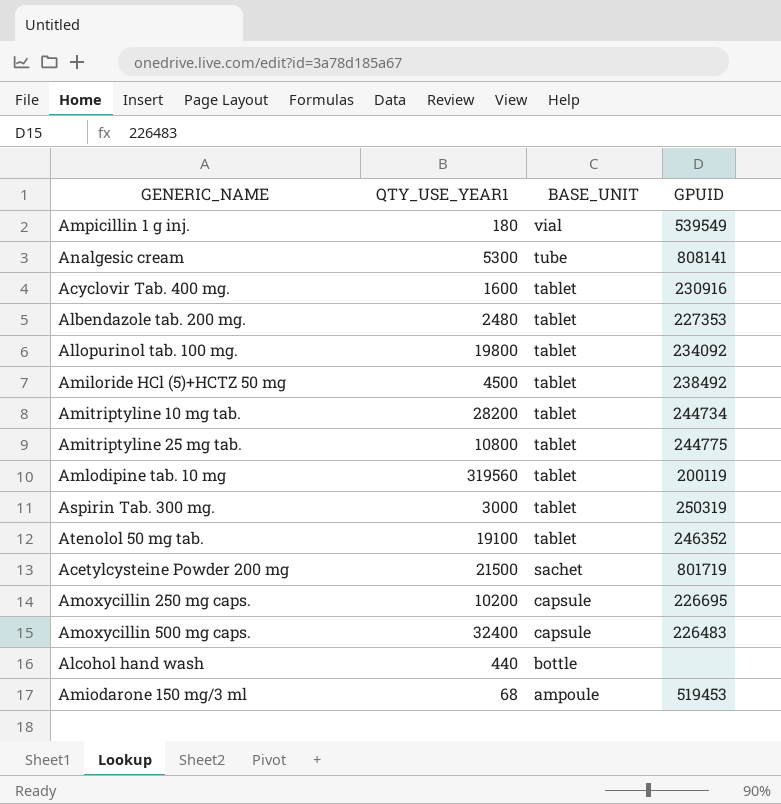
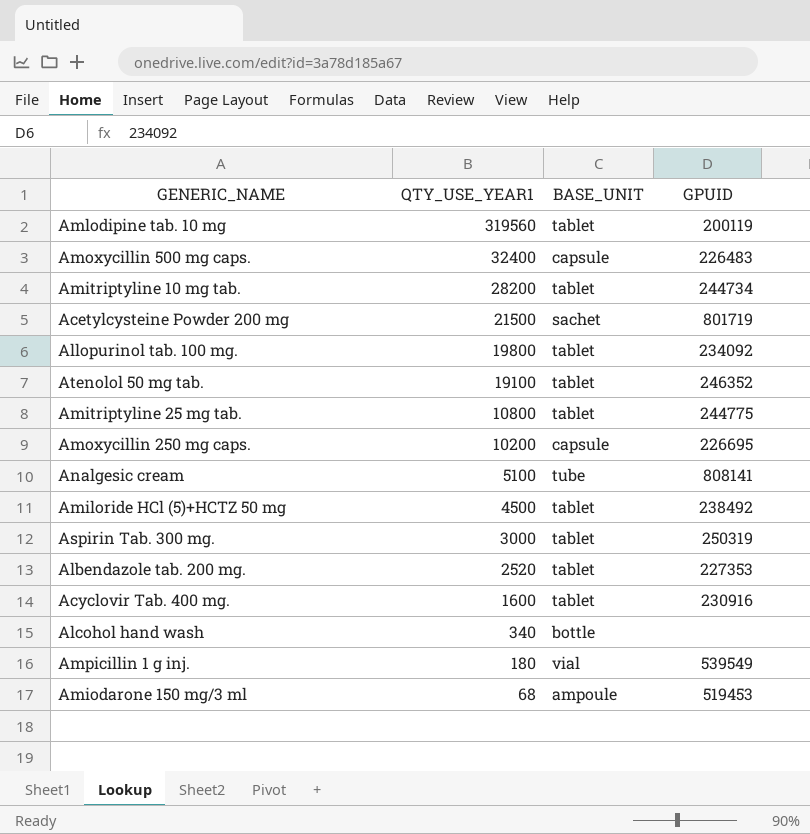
row order: BASE_UNIT descending -> QTY_USE_YEAR1 descending
Analgesic cream | QTY_USE_YEAR1: 5300 -> 5100
Albendazole tab. 200 mg. | QTY_USE_YEAR1: 2480 -> 2520
Alcohol hand wash | QTY_USE_YEAR1: 440 -> 340

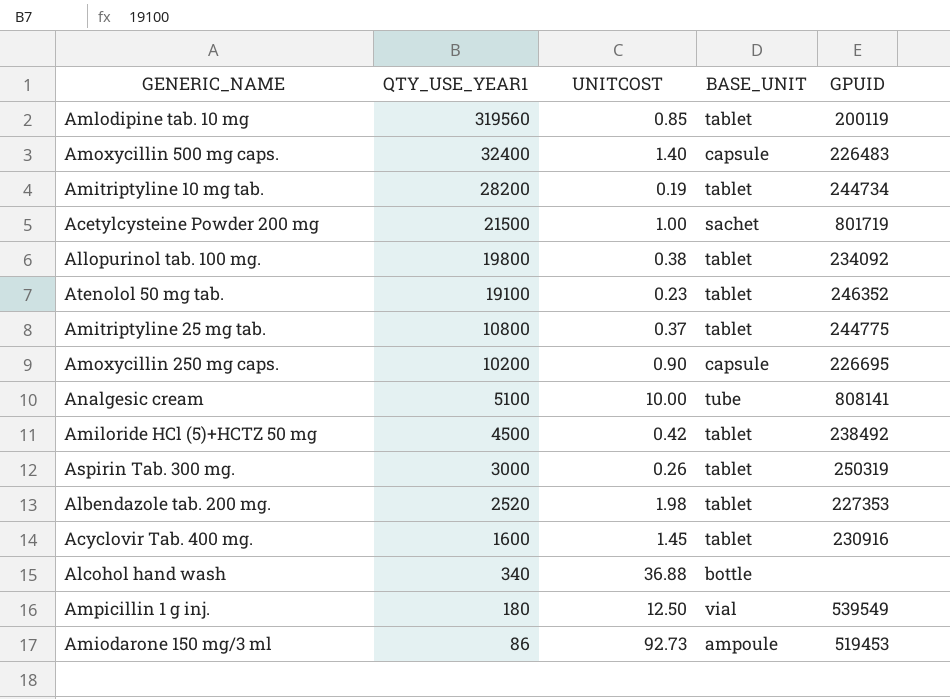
column UNITCOST | position: none -> 3
Amiodarone 150 mg/3 ml | QTY_USE_YEAR1: 68 -> 86

